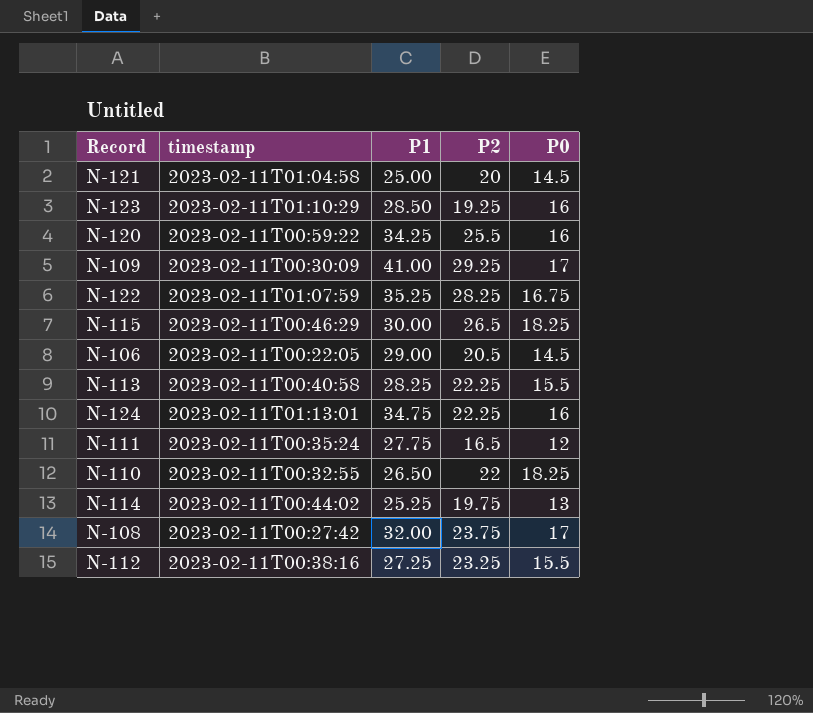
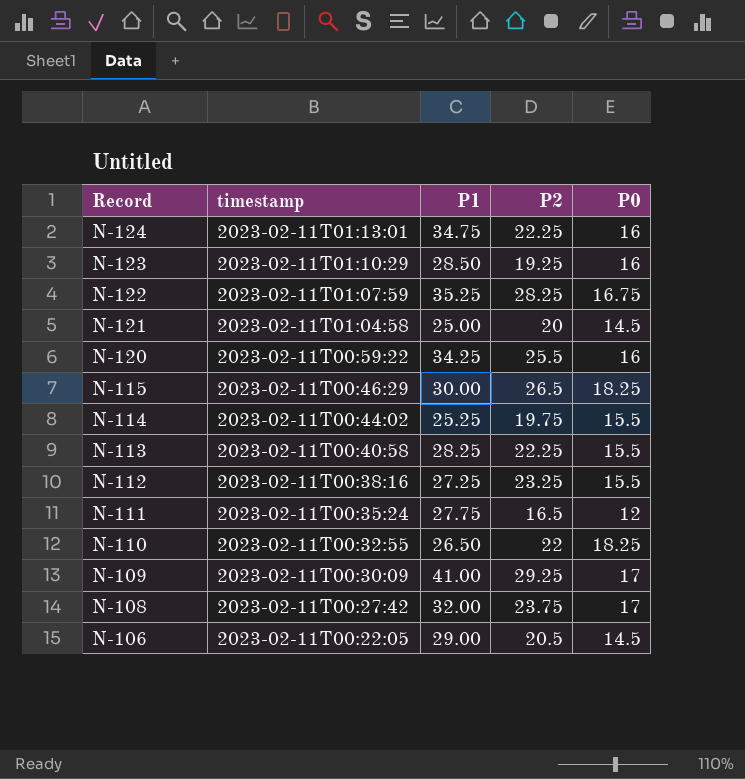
row order: none -> Record descending
N-114 | P0: 13 -> 15.5

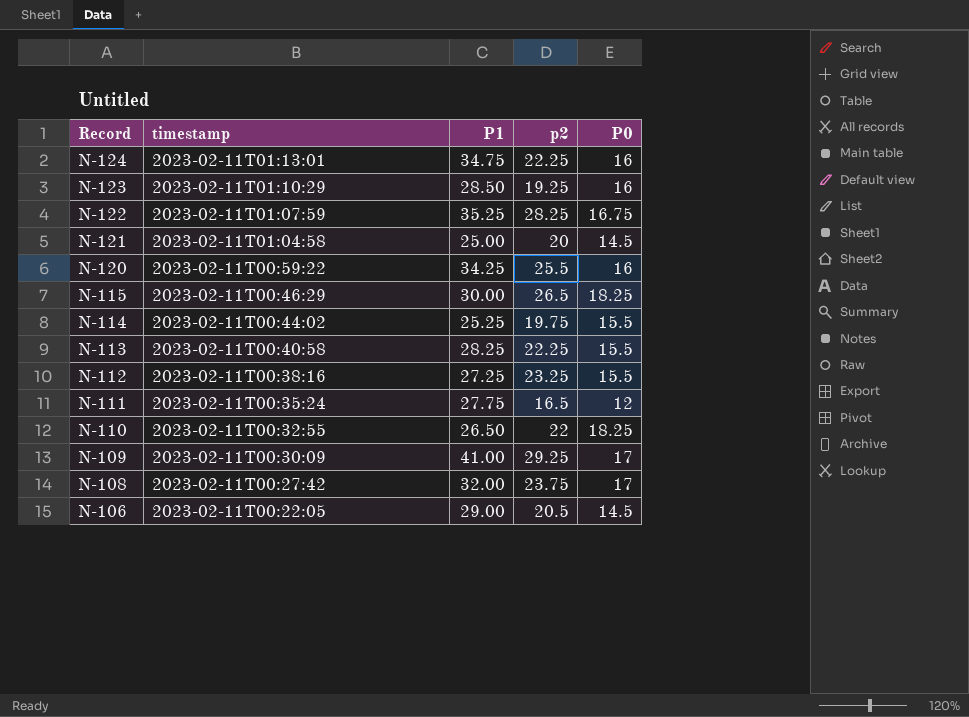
column name: P2 -> p2

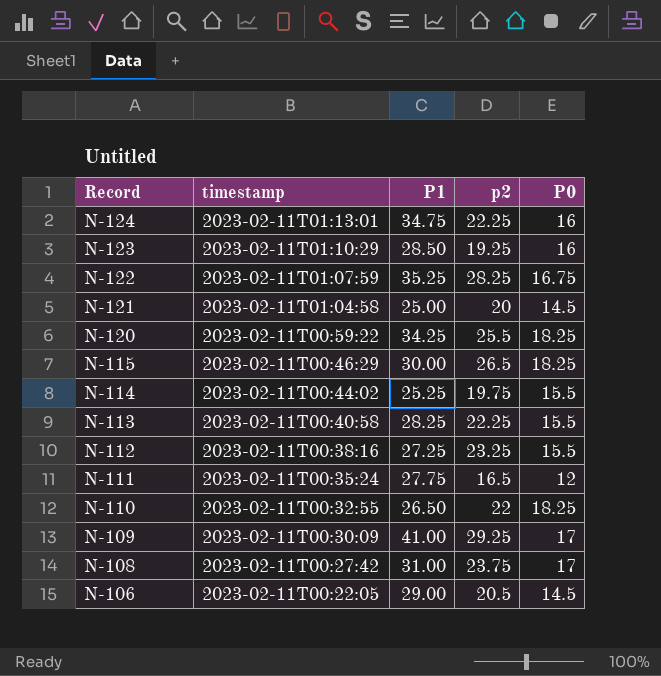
N-120 | P0: 16 -> 18.25
N-108 | P1: 32.00 -> 31.00

